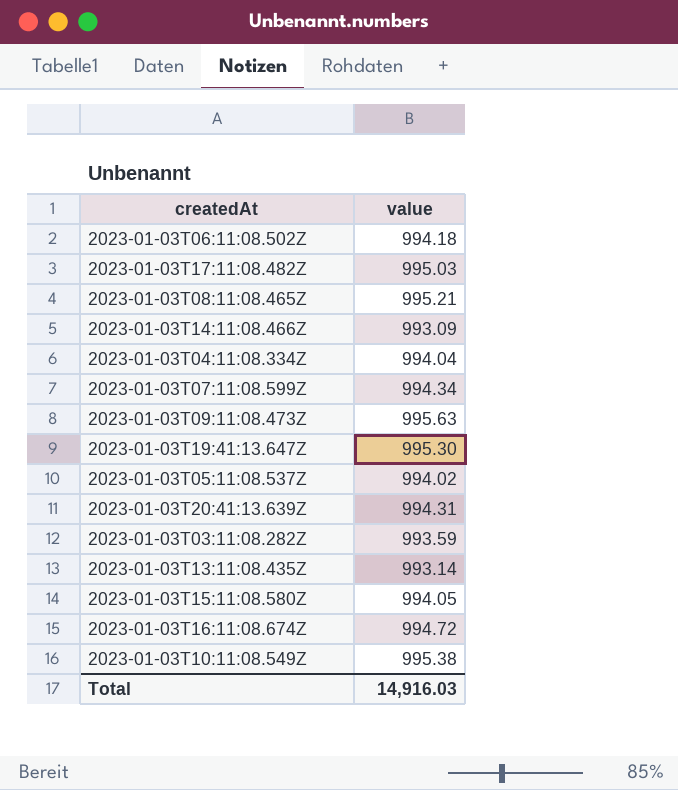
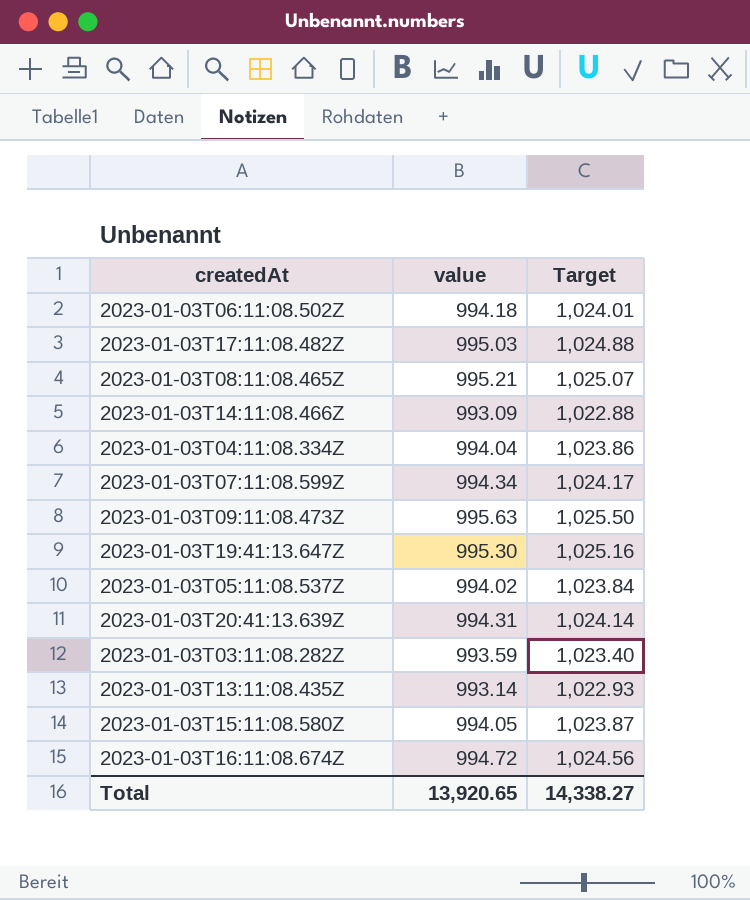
column Target | formula: none -> [value] * 1.03
row 2023-01-03T10:11:08.549Z: 995.38 -> none
Total | value: 14,916.03 -> 13,920.65

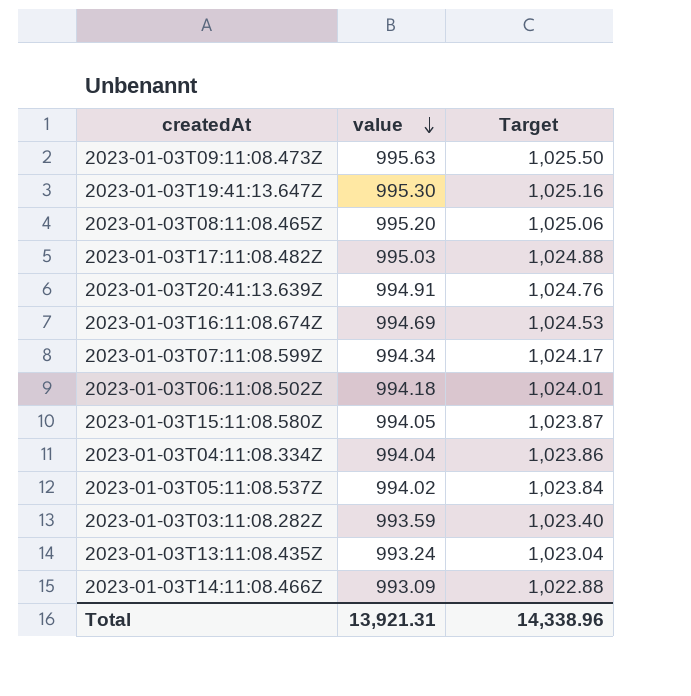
row order: none -> value descending
2023-01-03T08:11:08.465Z | value: 995.21 -> 995.20
2023-01-03T08:11:08.465Z | Target: 1,025.07 -> 1,025.06
2023-01-03T20:41:13.639Z | value: 994.31 -> 994.91
2023-01-03T20:41:13.639Z | Target: 1,024.14 -> 1,024.76
2023-01-03T16:11:08.674Z | value: 994.72 -> 994.69
2023-01-03T16:11:08.674Z | Target: 1,024.56 -> 1,024.53
2023-01-03T13:11:08.435Z | value: 993.14 -> 993.24
2023-01-03T13:11:08.435Z | Target: 1,022.93 -> 1,023.04
Total | value: 13,920.65 -> 13,921.31
Total | Target: 14,338.27 -> 14,338.96

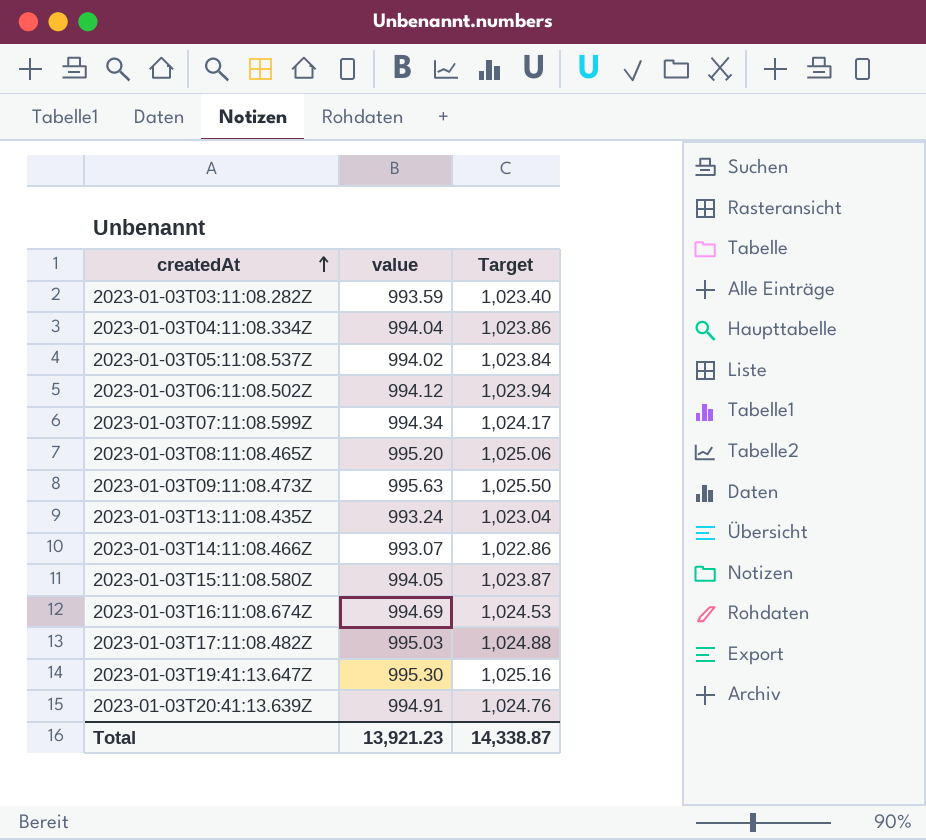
row order: value descending -> createdAt ascending
2023-01-03T06:11:08.502Z | value: 994.18 -> 994.12
2023-01-03T06:11:08.502Z | Target: 1,024.01 -> 1,023.94
2023-01-03T14:11:08.466Z | value: 993.09 -> 993.07
2023-01-03T14:11:08.466Z | Target: 1,022.88 -> 1,022.86
Total | value: 13,921.31 -> 13,921.23
Total | Target: 14,338.96 -> 14,338.87

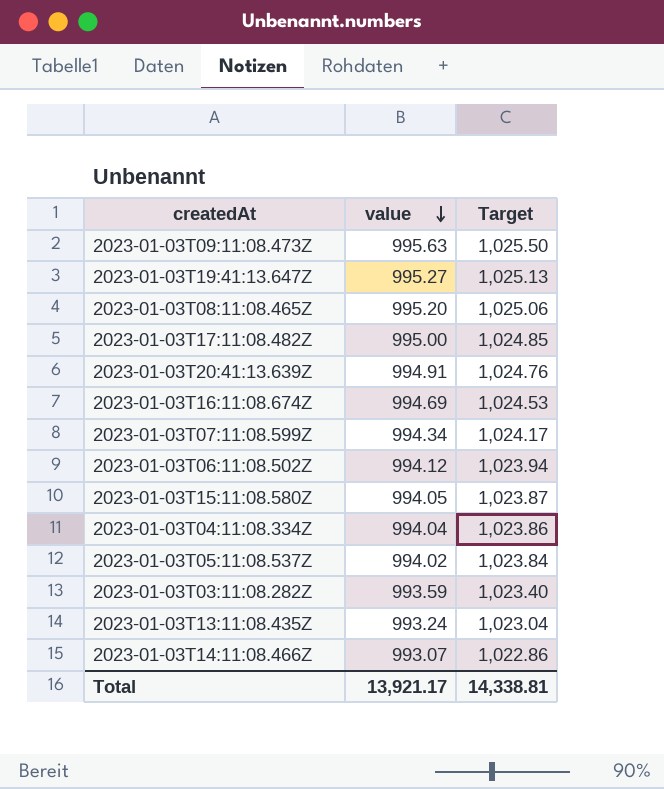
row order: createdAt ascending -> value descending
2023-01-03T19:41:13.647Z | value: 995.30 -> 995.27
2023-01-03T19:41:13.647Z | Target: 1,025.16 -> 1,025.13
2023-01-03T17:11:08.482Z | value: 995.03 -> 995.00
2023-01-03T17:11:08.482Z | Target: 1,024.88 -> 1,024.85
Total | value: 13,921.23 -> 13,921.17
Total | Target: 14,338.87 -> 14,338.81

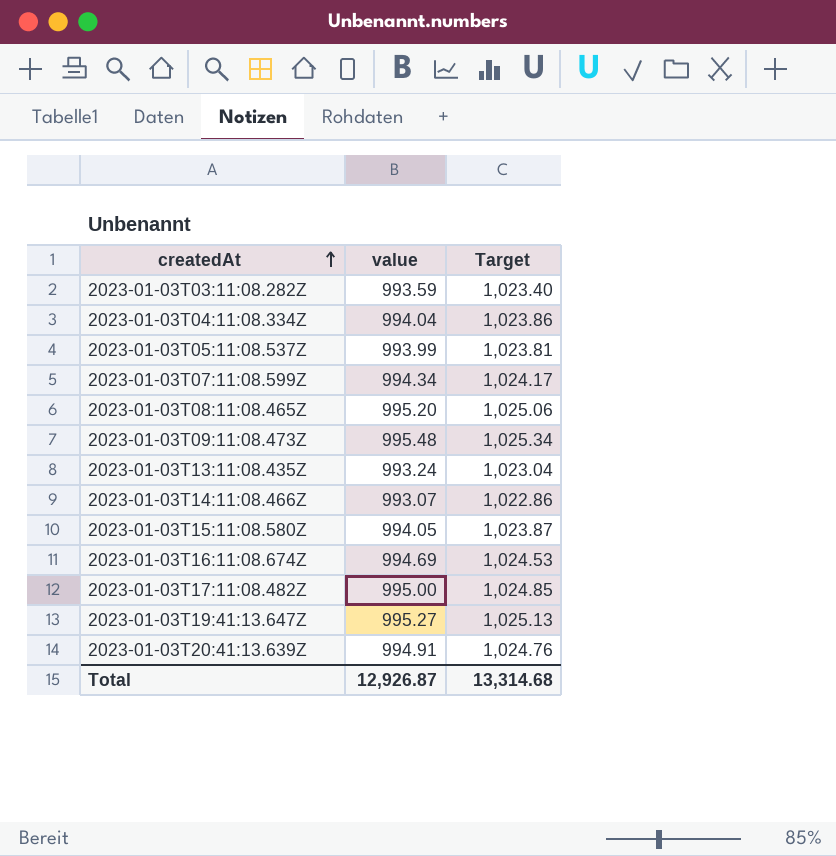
row order: value descending -> createdAt ascending
row 2023-01-03T06:11:08.502Z: 994.12 | 1,023.94 -> none
2023-01-03T05:11:08.537Z | value: 994.02 -> 993.99
2023-01-03T05:11:08.537Z | Target: 1,023.84 -> 1,023.81
2023-01-03T09:11:08.473Z | value: 995.63 -> 995.48
2023-01-03T09:11:08.473Z | Target: 1,025.50 -> 1,025.34
Total | value: 13,921.17 -> 12,926.87
Total | Target: 14,338.81 -> 13,314.68

